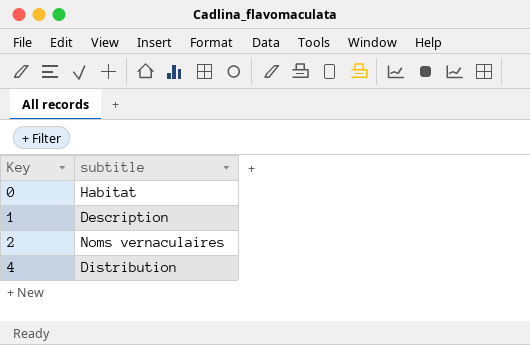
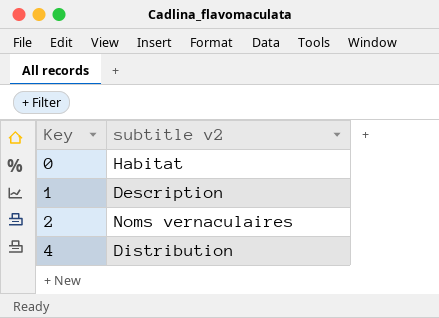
column name: subtitle -> subtitle v2

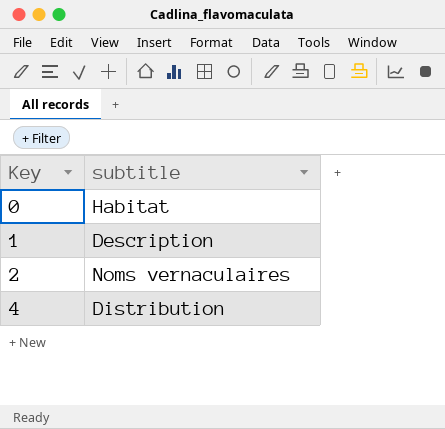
column name: subtitle v2 -> subtitle

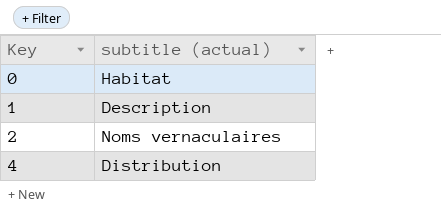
column name: subtitle -> subtitle (actual)

